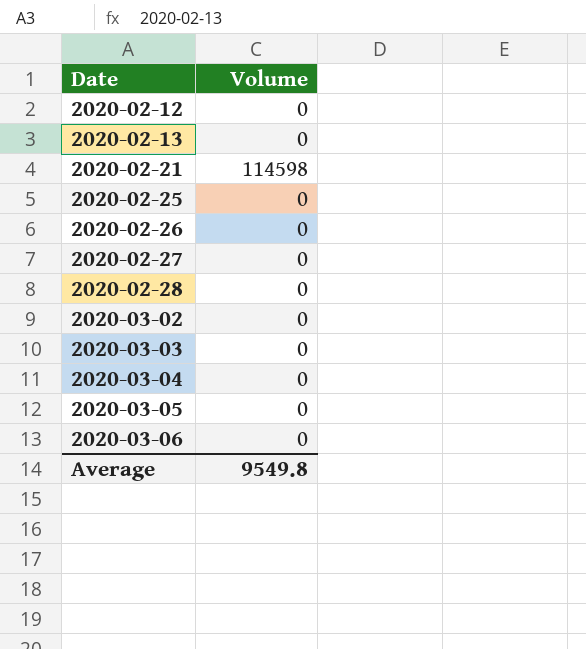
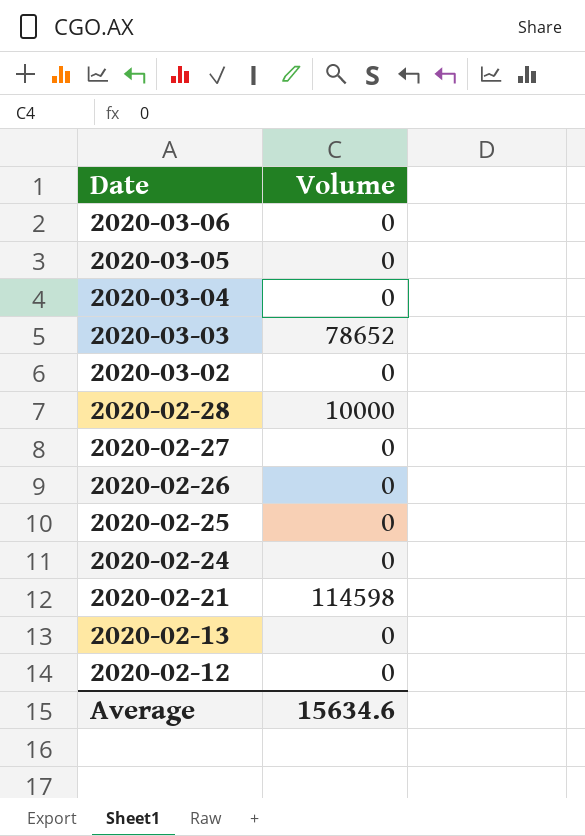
row order: Date ascending -> Date descending
2020-03-03 | Volume: 0 -> 78652
2020-02-28 | Volume: 0 -> 10000
row 2020-02-24: none -> 0
Average | Volume: 9549.8 -> 15634.6

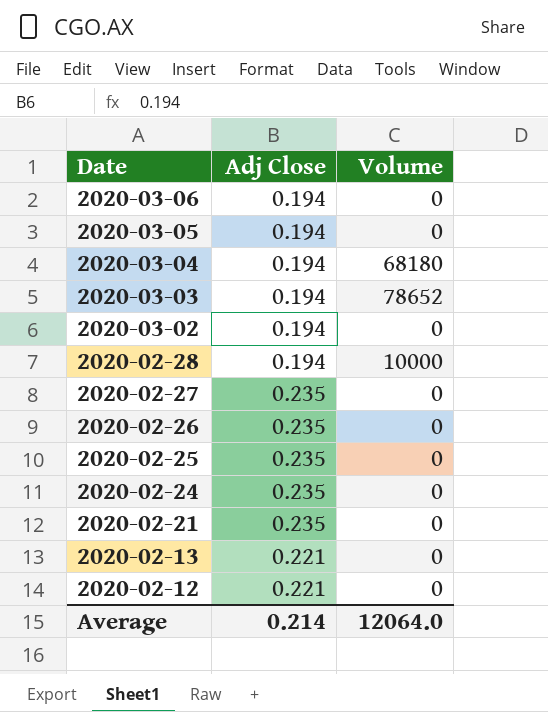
column Adj Close | position: none -> 2
2020-03-04 | Volume: 0 -> 68180
2020-02-21 | Volume: 114598 -> 0
Average | Volume: 15634.6 -> 12064.0

